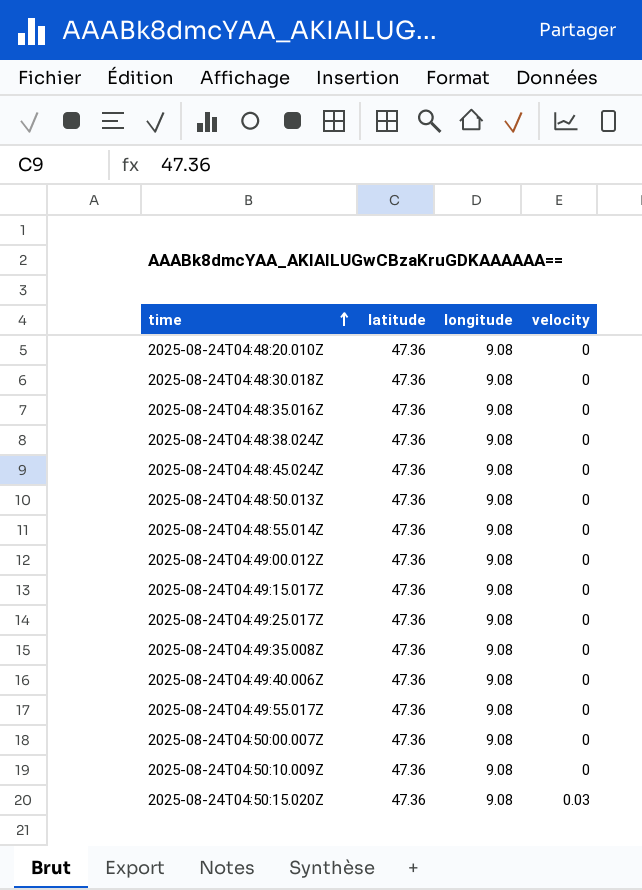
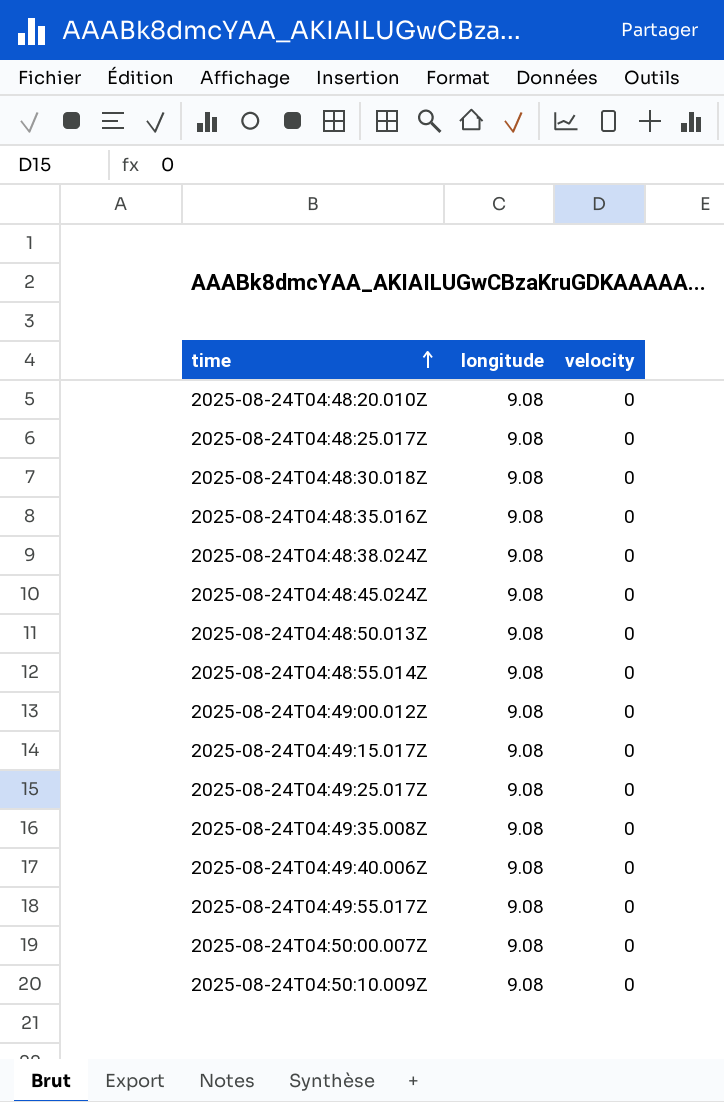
column latitude | position: 2 -> none
row 2025-08-24T04:50:15.020Z: 47.36 | 9.08 | 0.03 -> none
row 2025-08-24T04:48:25.017Z: none -> 9.08 | 0

